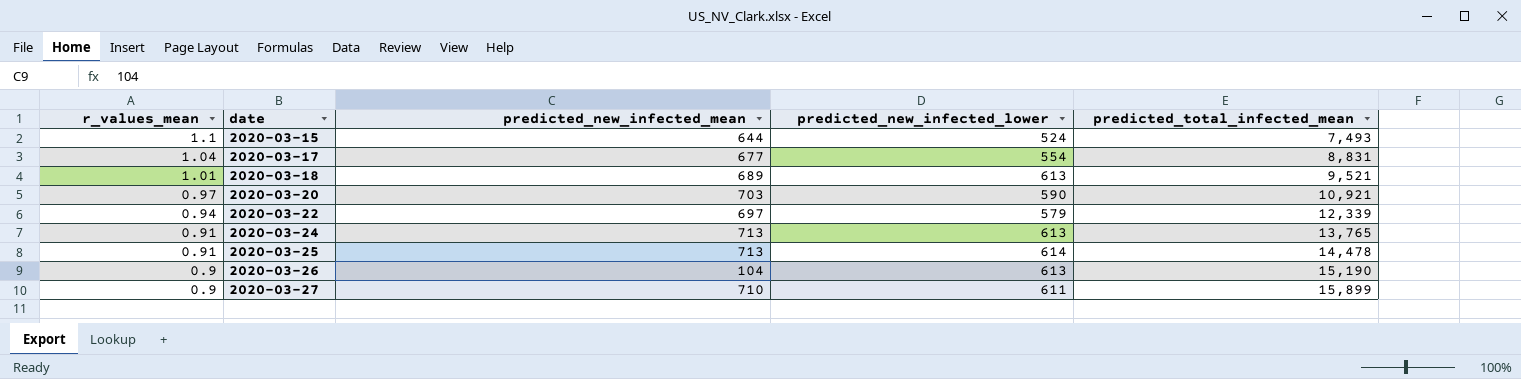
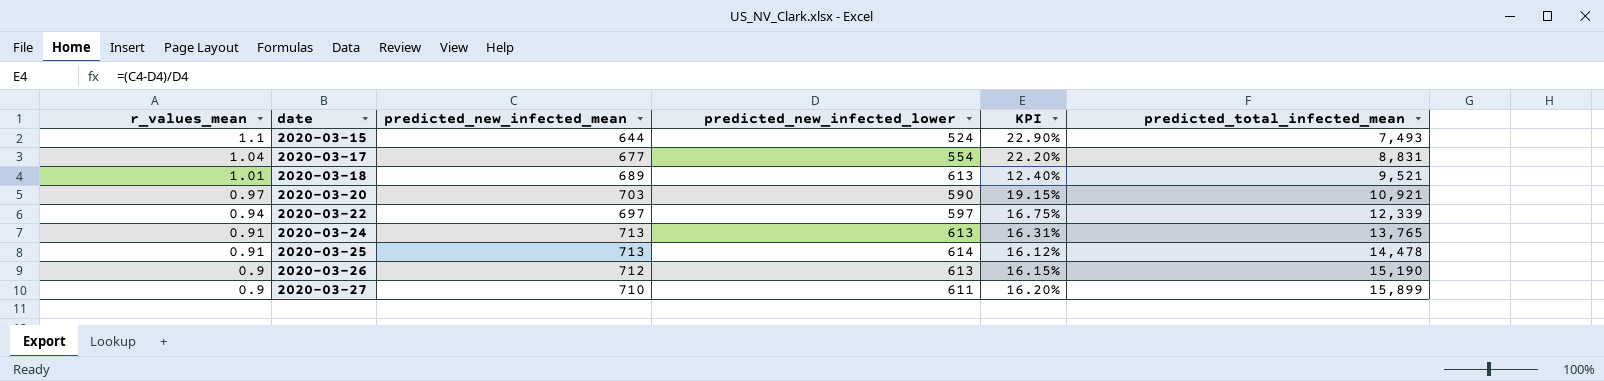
column KPI | formula: none -> ([predicted_new_infected_mean] - [predicted_new_infected_lower]) / [predicted_new_infected_lower]
2020-03-22 | predicted_new_infected_lower: 579 -> 597
2020-03-26 | predicted_new_infected_mean: 104 -> 712

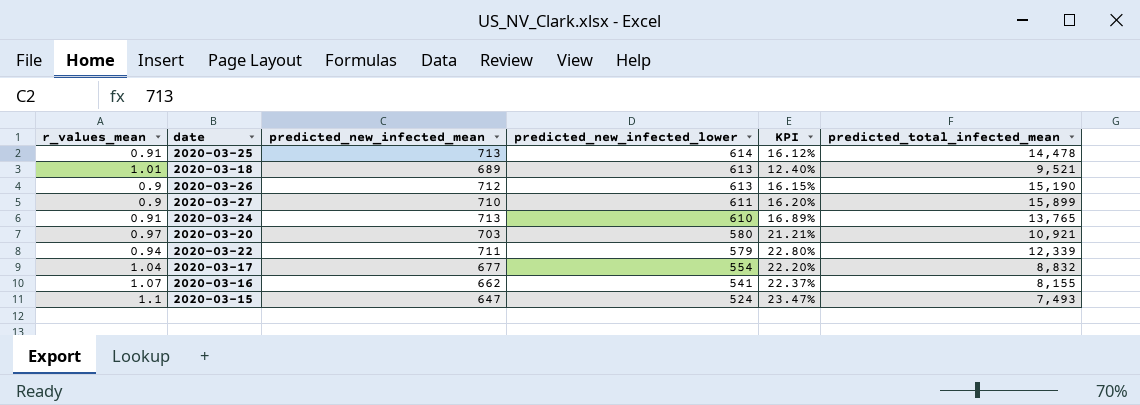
row order: r_values_mean descending -> predicted_new_infected_lower descending
2020-03-24 | predicted_new_infected_lower: 613 -> 610
2020-03-24 | KPI: 16.31% -> 16.89%
2020-03-20 | predicted_new_infected_lower: 590 -> 580
2020-03-20 | KPI: 19.15% -> 21.21%
2020-03-22 | predicted_new_infected_mean: 697 -> 711
2020-03-22 | predicted_new_infected_lower: 597 -> 579
2020-03-22 | KPI: 16.75% -> 22.80%
2020-03-17 | predicted_total_infected_mean: 8,831 -> 8,832
row 2020-03-16: none -> 1.07 | 662 | 541 | 22.37% | 8,155
2020-03-15 | predicted_new_infected_mean: 644 -> 647
2020-03-15 | KPI: 22.90% -> 23.47%

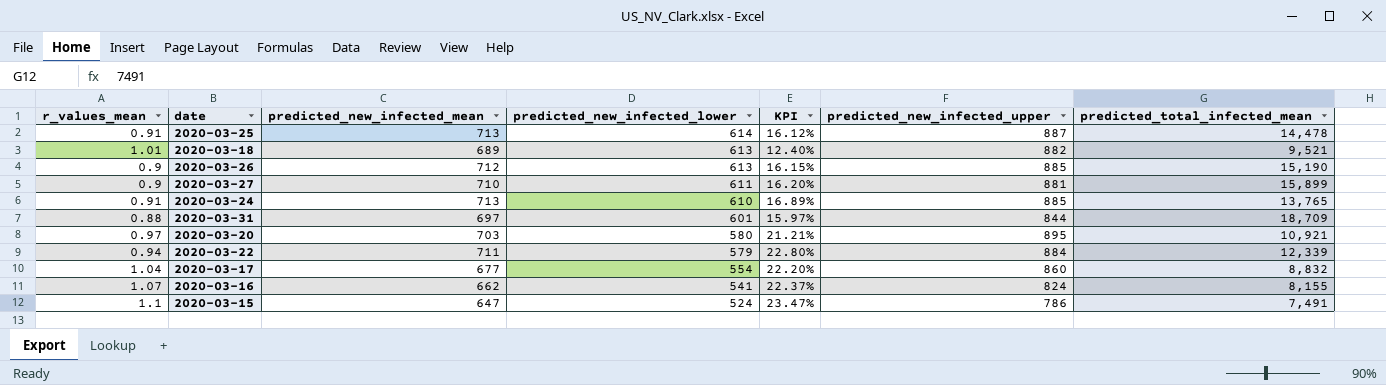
column predicted_new_infected_upper | position: none -> 6
row 2020-03-31: none -> 0.88 | 697 | 601 | 15.97% | 844 | 18,709
2020-03-15 | predicted_total_infected_mean: 7,493 -> 7,491

